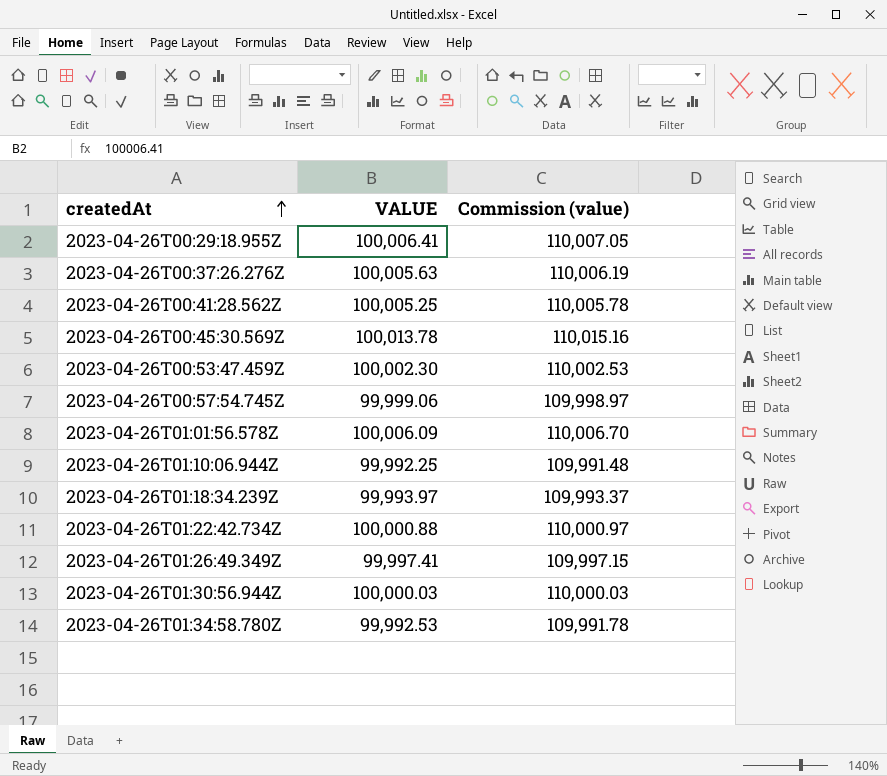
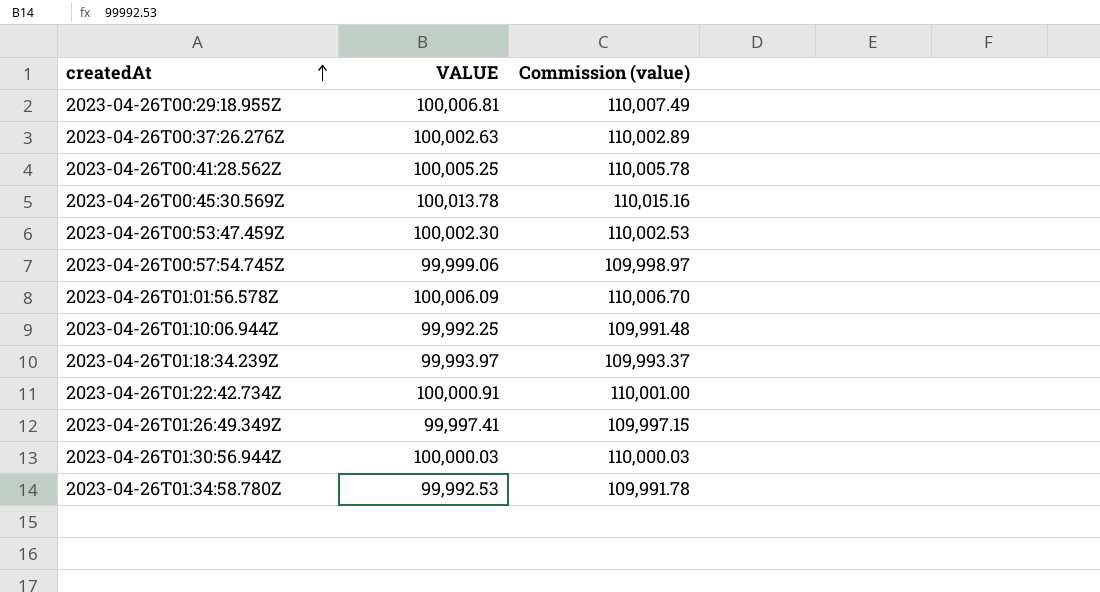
2023-04-26T00:29:18.955Z | VALUE: 100,006.41 -> 100,006.81
2023-04-26T00:29:18.955Z | Commission (value): 110,007.05 -> 110,007.49
2023-04-26T00:37:26.276Z | VALUE: 100,005.63 -> 100,002.63
2023-04-26T00:37:26.276Z | Commission (value): 110,006.19 -> 110,002.89
2023-04-26T01:22:42.734Z | VALUE: 100,000.88 -> 100,000.91
2023-04-26T01:22:42.734Z | Commission (value): 110,000.97 -> 110,001.00

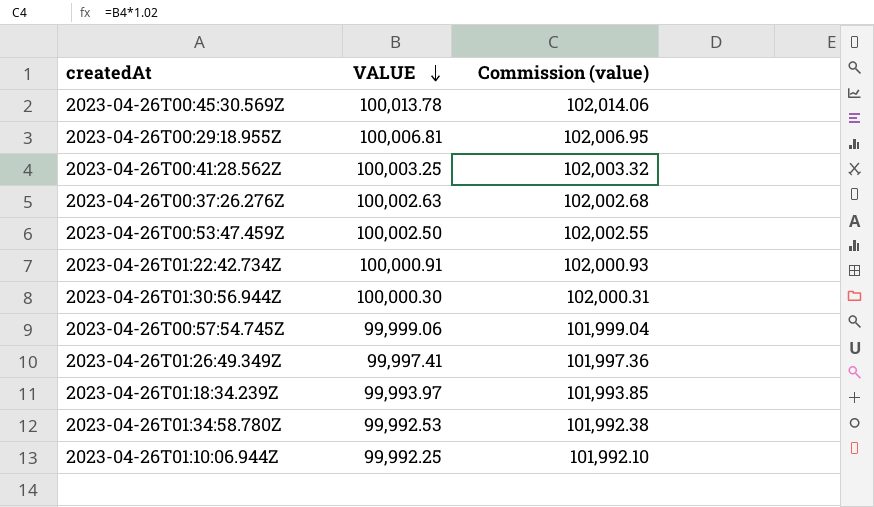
row order: createdAt ascending -> VALUE descending
column Commission (value) | formula: [VALUE] * 1.1 -> [VALUE] * 1.02
row 2023-04-26T01:01:56.578Z: 100,006.09 | 110,006.70 -> none
2023-04-26T00:41:28.562Z | VALUE: 100,005.25 -> 100,003.25
2023-04-26T00:53:47.459Z | VALUE: 100,002.30 -> 100,002.50
2023-04-26T01:30:56.944Z | VALUE: 100,000.03 -> 100,000.30

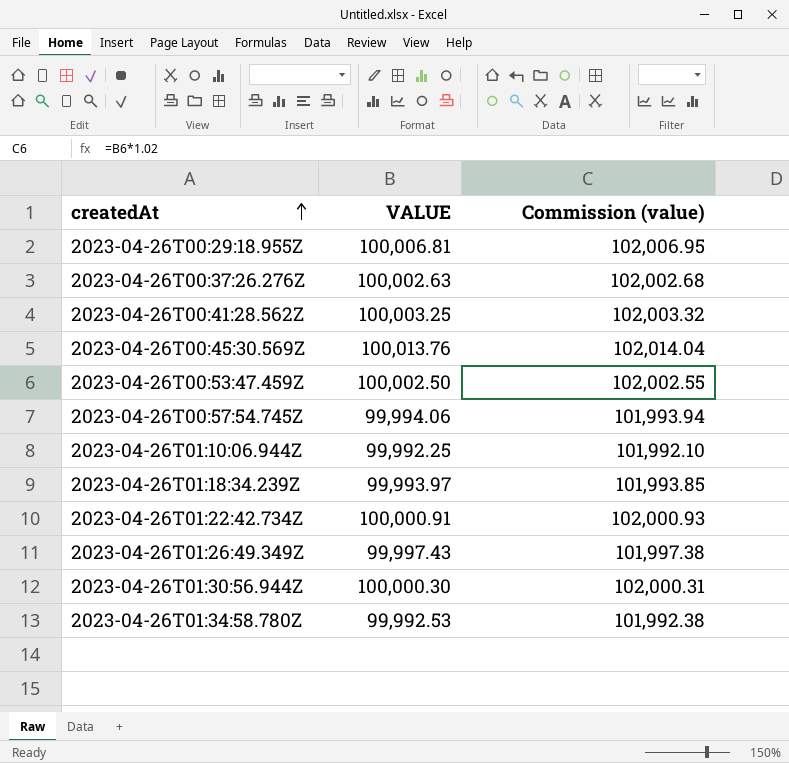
row order: VALUE descending -> createdAt ascending
2023-04-26T00:45:30.569Z | VALUE: 100,013.78 -> 100,013.76
2023-04-26T00:45:30.569Z | Commission (value): 102,014.06 -> 102,014.04
2023-04-26T00:57:54.745Z | VALUE: 99,999.06 -> 99,994.06
2023-04-26T00:57:54.745Z | Commission (value): 101,999.04 -> 101,993.94
2023-04-26T01:26:49.349Z | VALUE: 99,997.41 -> 99,997.43
2023-04-26T01:26:49.349Z | Commission (value): 101,997.36 -> 101,997.38

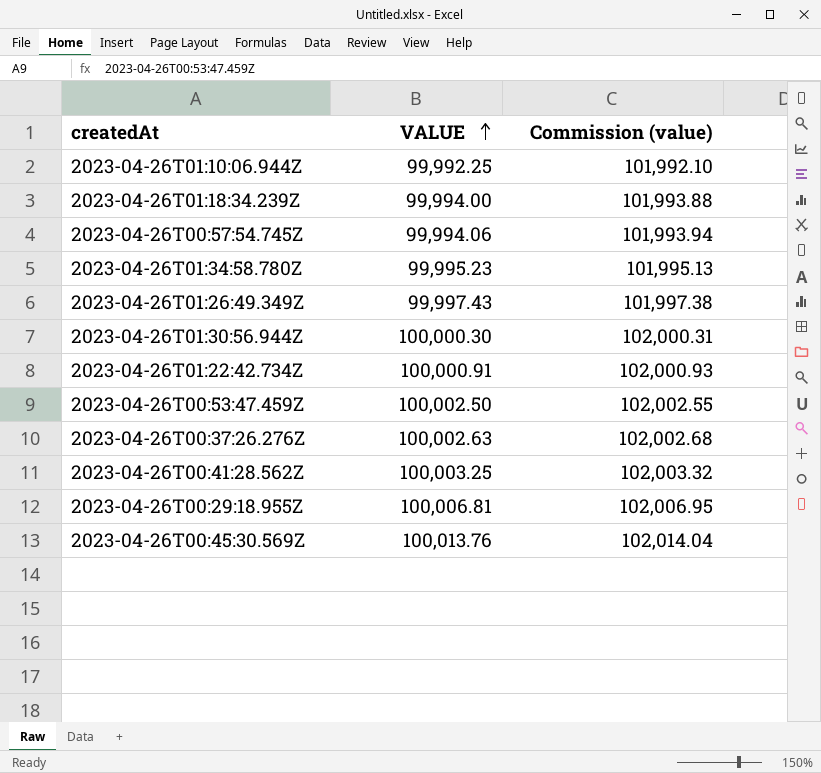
row order: createdAt ascending -> VALUE ascending
2023-04-26T01:18:34.239Z | VALUE: 99,993.97 -> 99,994.00
2023-04-26T01:18:34.239Z | Commission (value): 101,993.85 -> 101,993.88
2023-04-26T01:34:58.780Z | VALUE: 99,992.53 -> 99,995.23
2023-04-26T01:34:58.780Z | Commission (value): 101,992.38 -> 101,995.13

